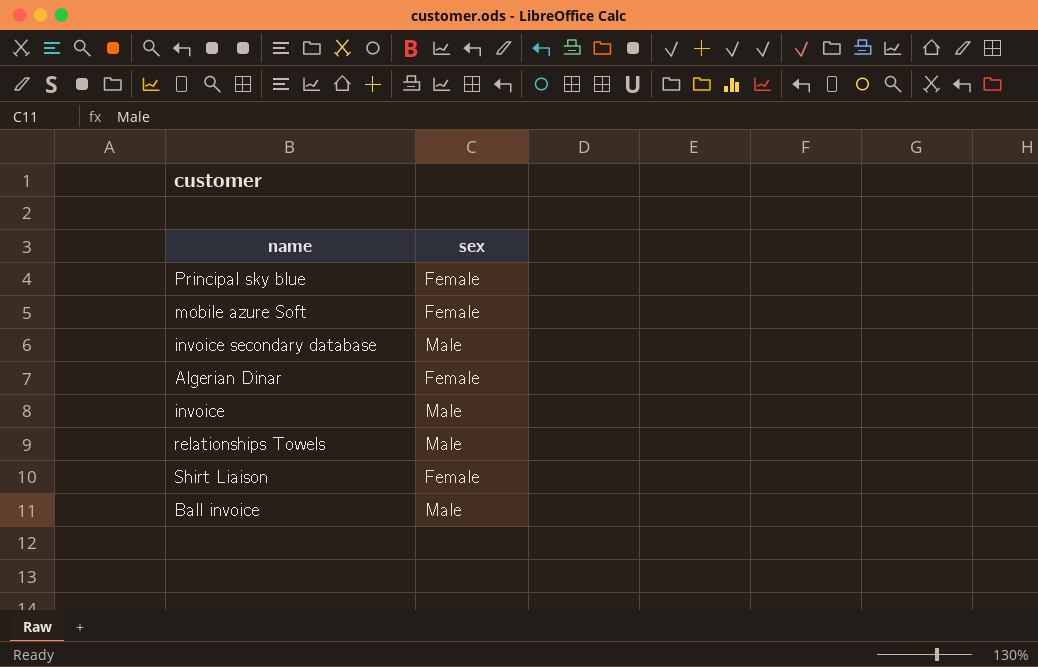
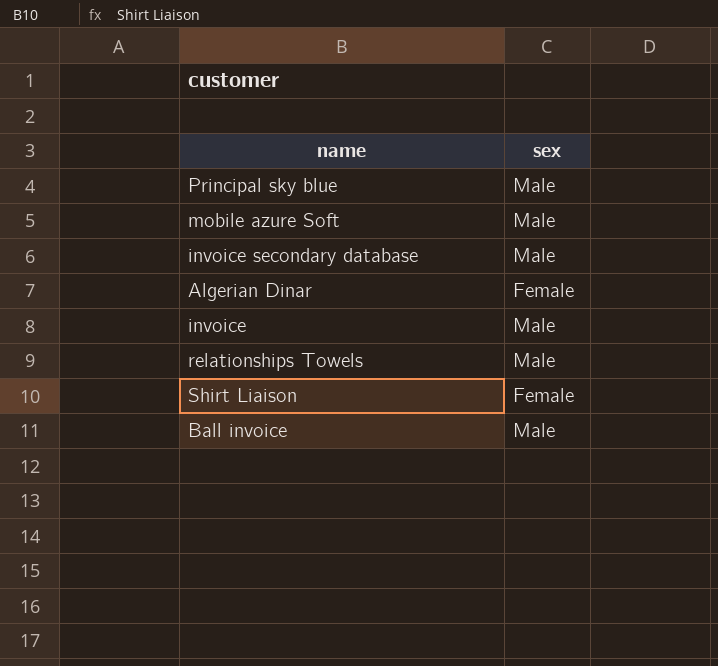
Principal sky blue | sex: Female -> Male
mobile azure Soft | sex: Female -> Male

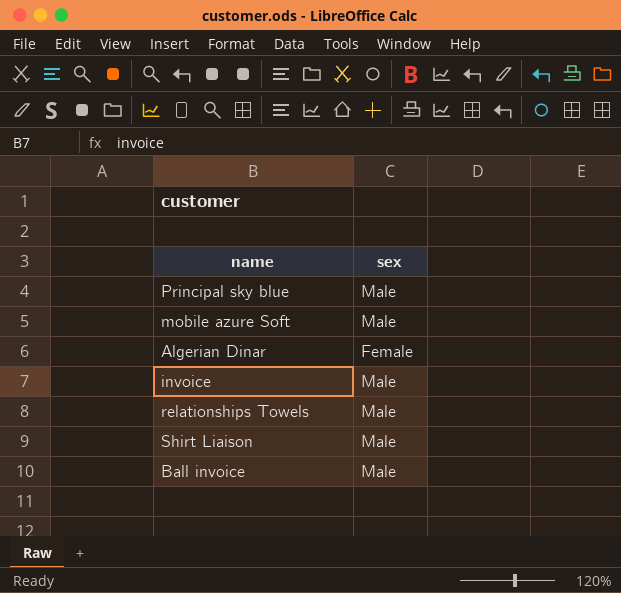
row invoice secondary database: Male -> none
Shirt Liaison | sex: Female -> Male

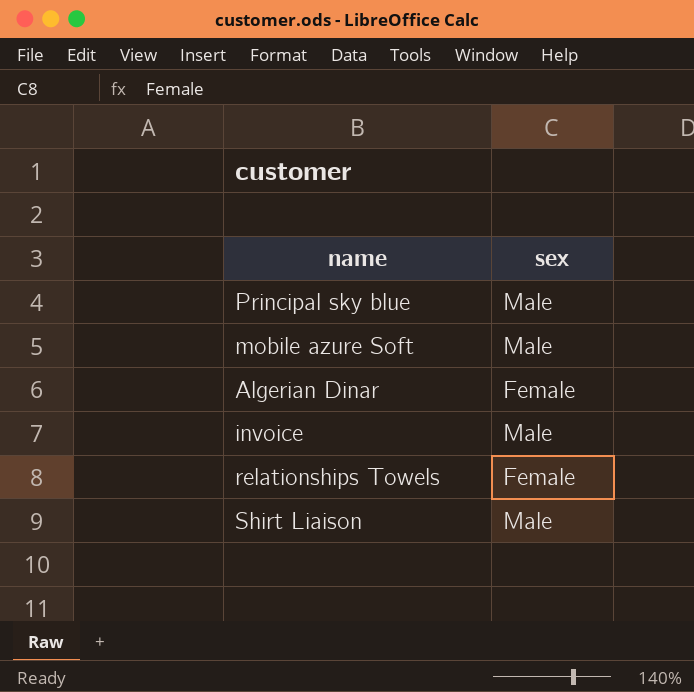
row Ball invoice: Male -> none
relationships Towels | sex: Male -> Female

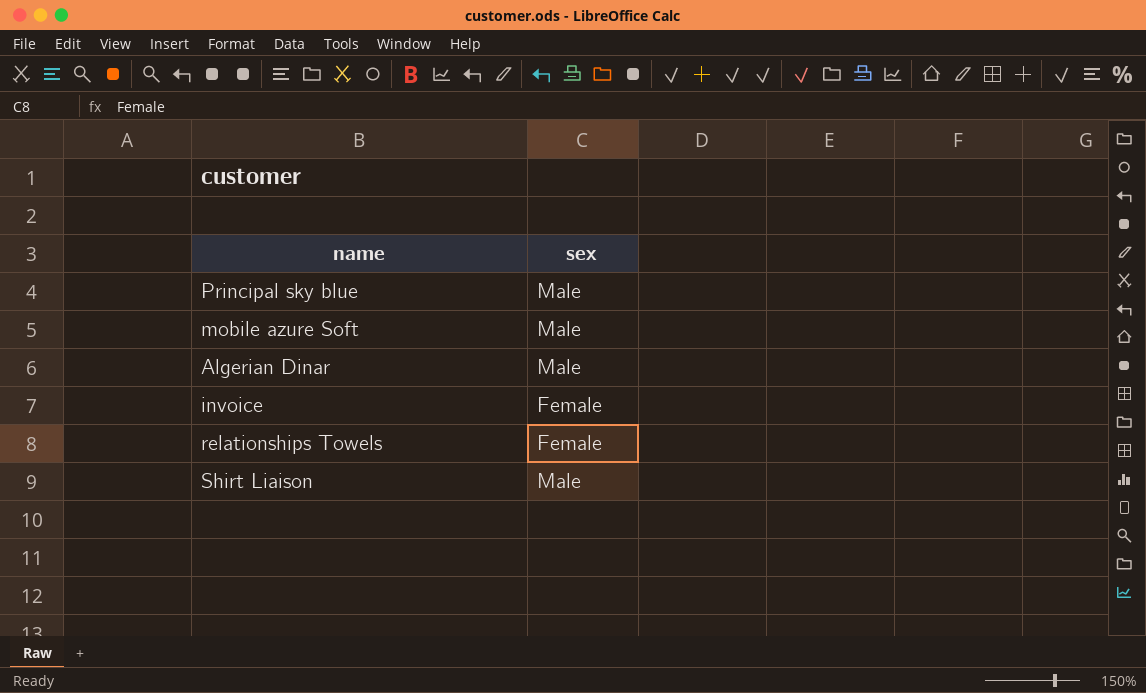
Algerian Dinar | sex: Female -> Male
invoice | sex: Male -> Female

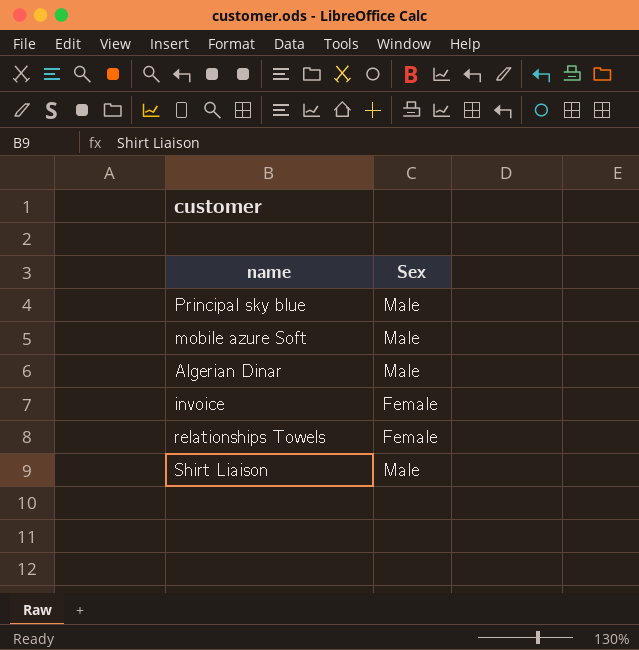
column name: sex -> Sex

